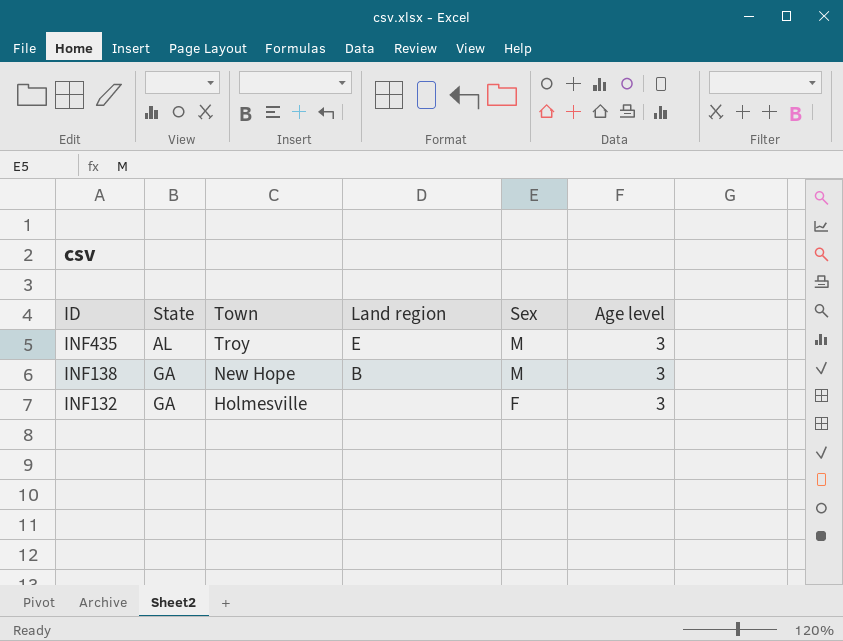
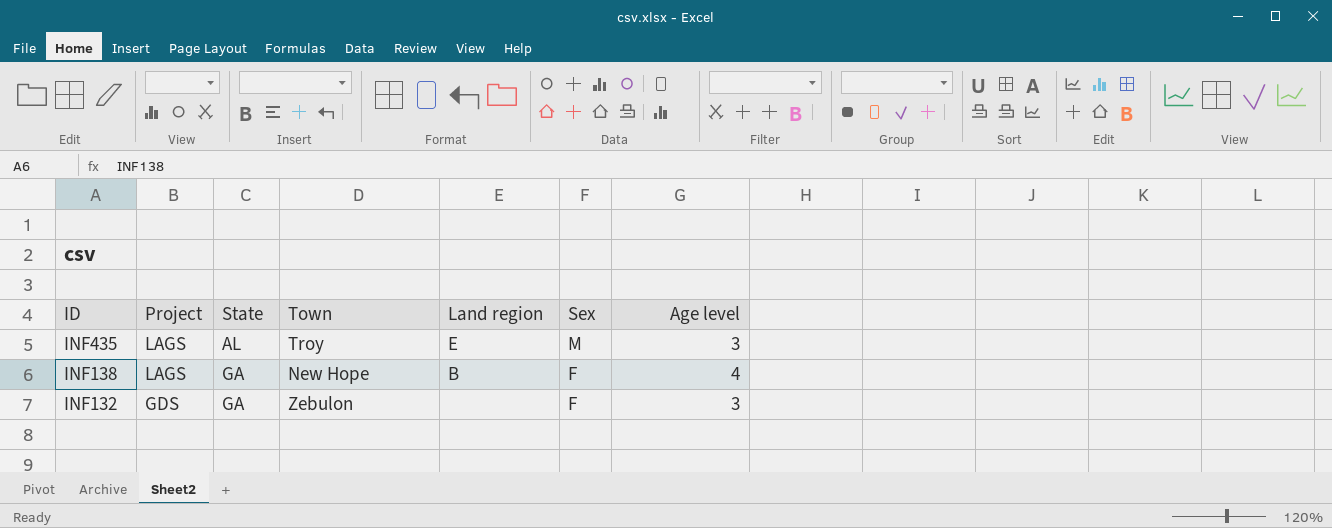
column Project | position: none -> 2
INF138 | Sex: M -> F
INF138 | Age level: 3 -> 4
INF132 | Town: Holmesville -> Zebulon

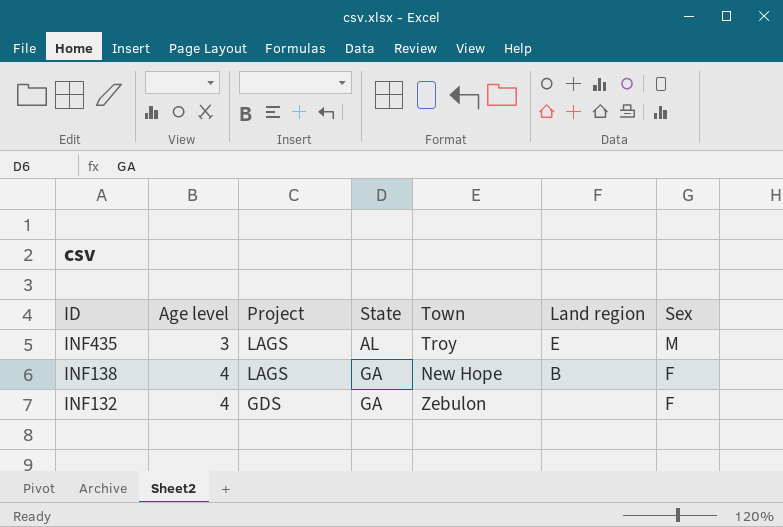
column Age level | position: 7 -> 2
INF132 | Age level: 3 -> 4

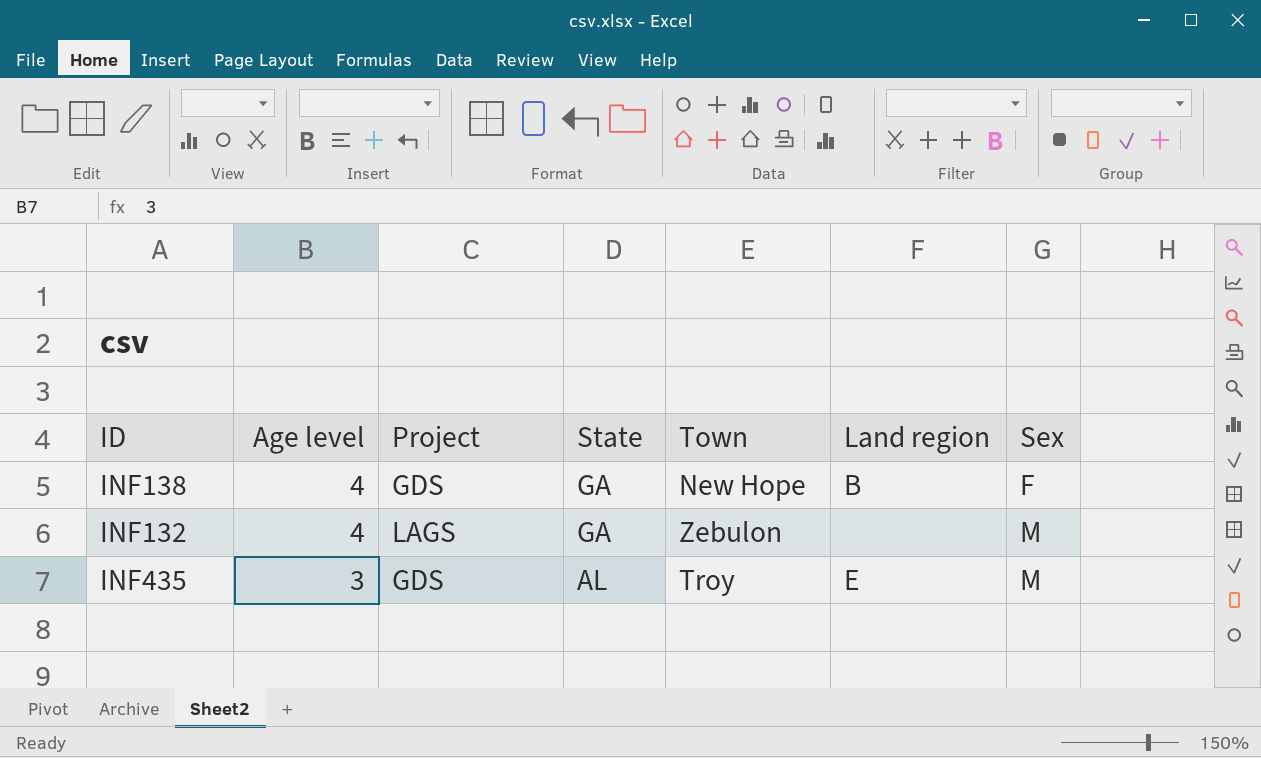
row order: ID descending -> Age level descending
INF138 | Project: LAGS -> GDS
INF132 | Project: GDS -> LAGS
INF132 | Sex: F -> M
INF435 | Project: LAGS -> GDS

